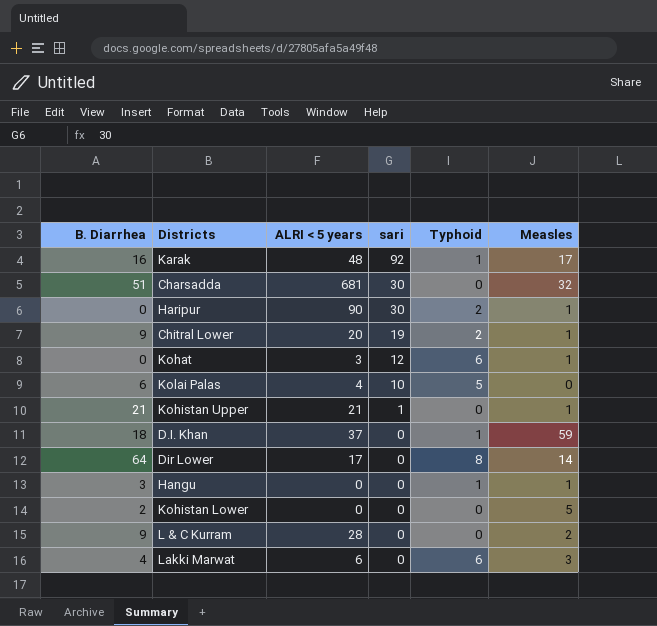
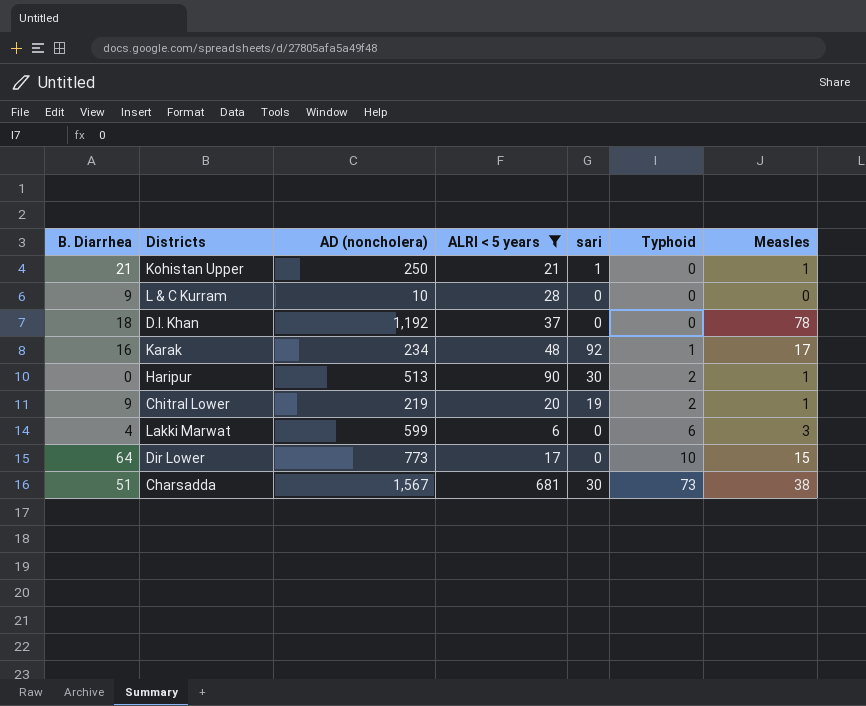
filter: none -> ALRI < 5 years >= 6
row order: sari descending -> Typhoid ascending
column AD (noncholera) | position: none -> 3
L & C Kurram | Measles: 2 -> 0
D.I. Khan | Typhoid: 1 -> 0
D.I. Khan | Measles: 59 -> 78
Dir Lower | Typhoid: 8 -> 10
Dir Lower | Measles: 14 -> 15
Charsadda | Typhoid: 0 -> 73
Charsadda | Measles: 32 -> 38

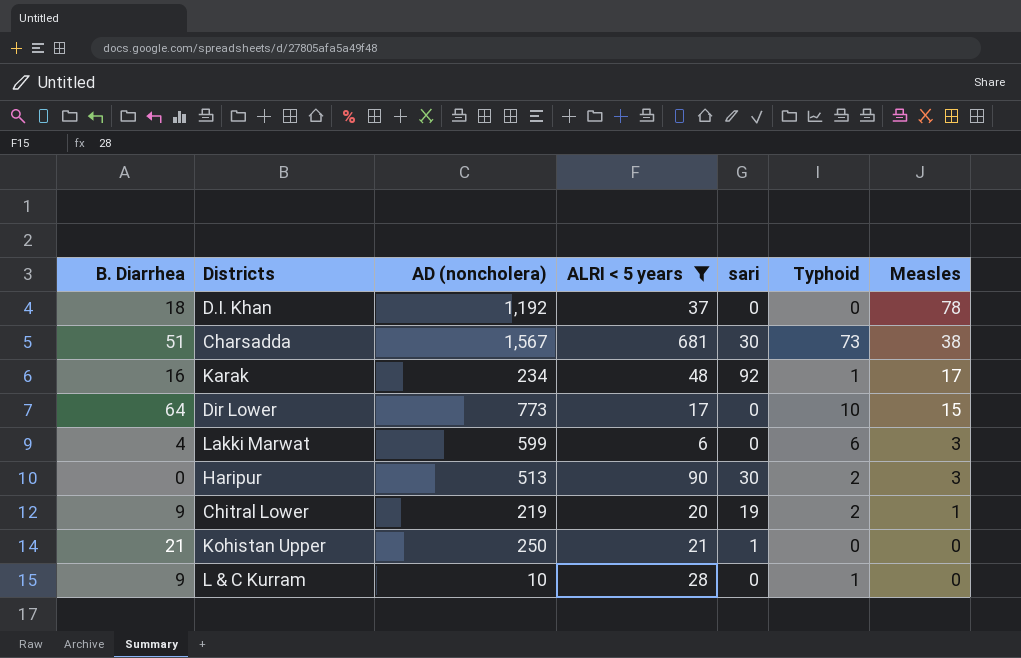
row order: Typhoid ascending -> Measles descending
Haripur | Measles: 1 -> 3
Kohistan Upper | Measles: 1 -> 0
L & C Kurram | Typhoid: 0 -> 1

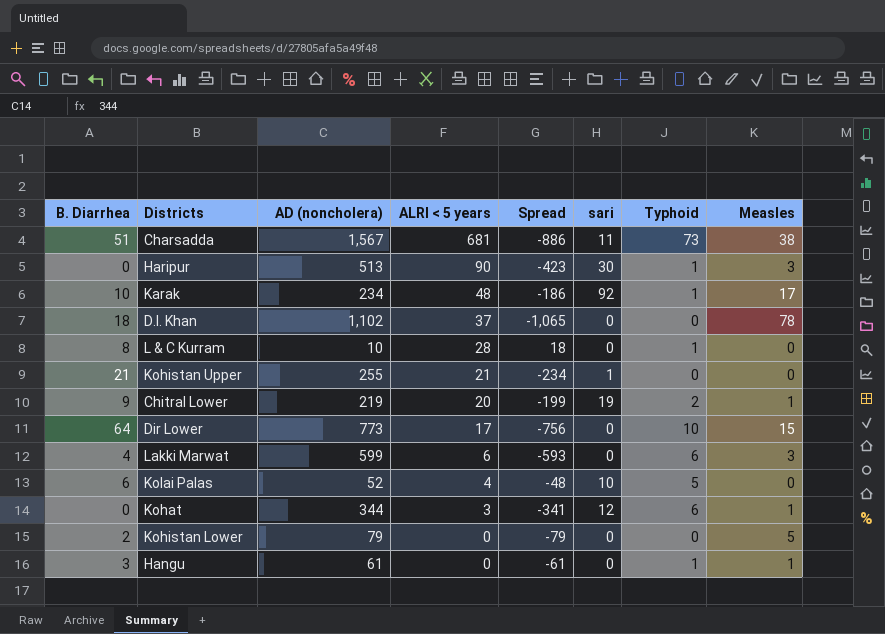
filter: ALRI < 5 years >= 6 -> none
row order: Measles descending -> ALRI < 5 years descending
column Spread | formula: none -> [ALRI < 5 years] - [AD (noncholera)]
Charsadda | sari: 30 -> 11
Haripur | Typhoid: 2 -> 1
Karak | B. Diarrhea: 16 -> 10
D.I. Khan | AD (noncholera): 1,192 -> 1,102
L & C Kurram | B. Diarrhea: 9 -> 8
Kohistan Upper | AD (noncholera): 250 -> 255

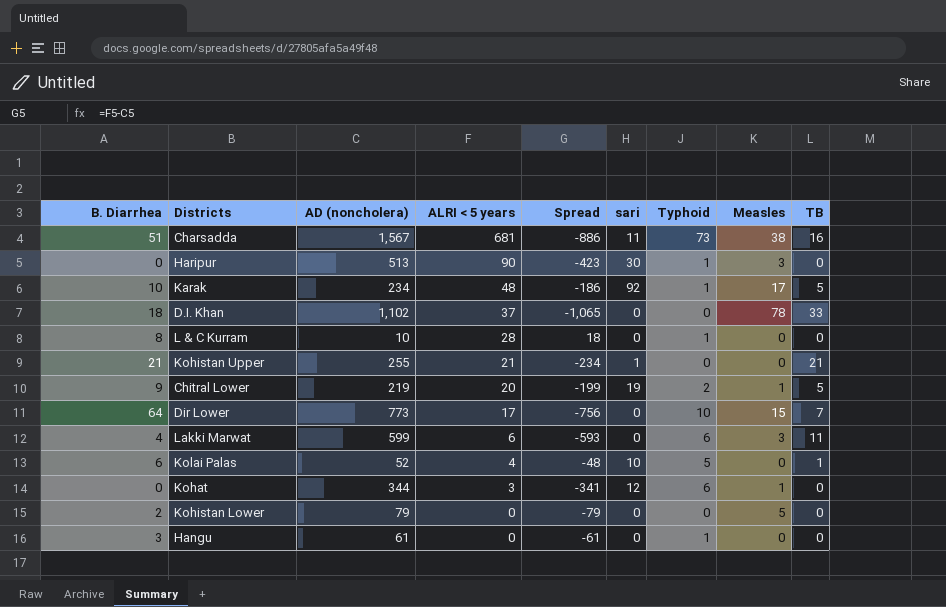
column TB | position: none -> 9
Hangu | Measles: 1 -> 0

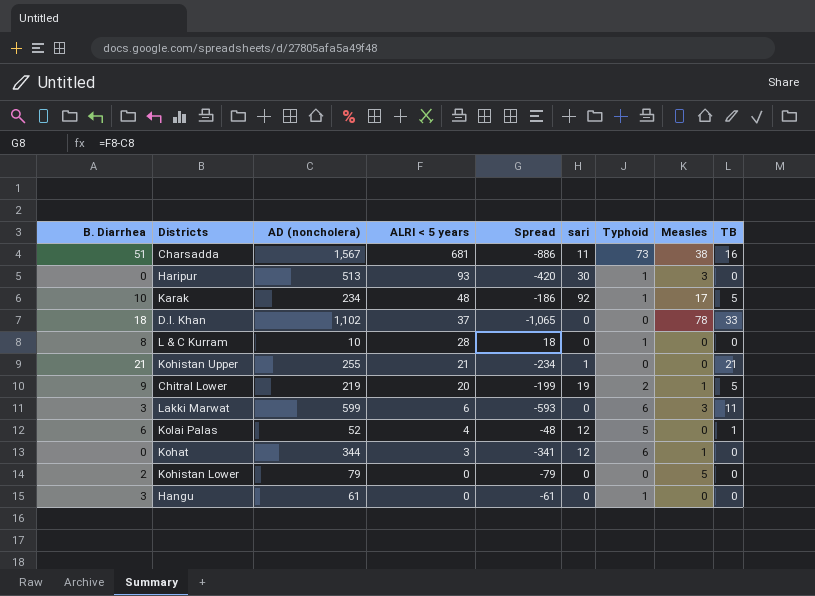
row Dir Lower: 64 | 773 | 17 | -756 | 0 | 10 | 15 | 7 -> none
Haripur | ALRI < 5 years: 90 -> 93
Haripur | Spread: -423 -> -420
Lakki Marwat | B. Diarrhea: 4 -> 3
Kolai Palas | sari: 10 -> 12

